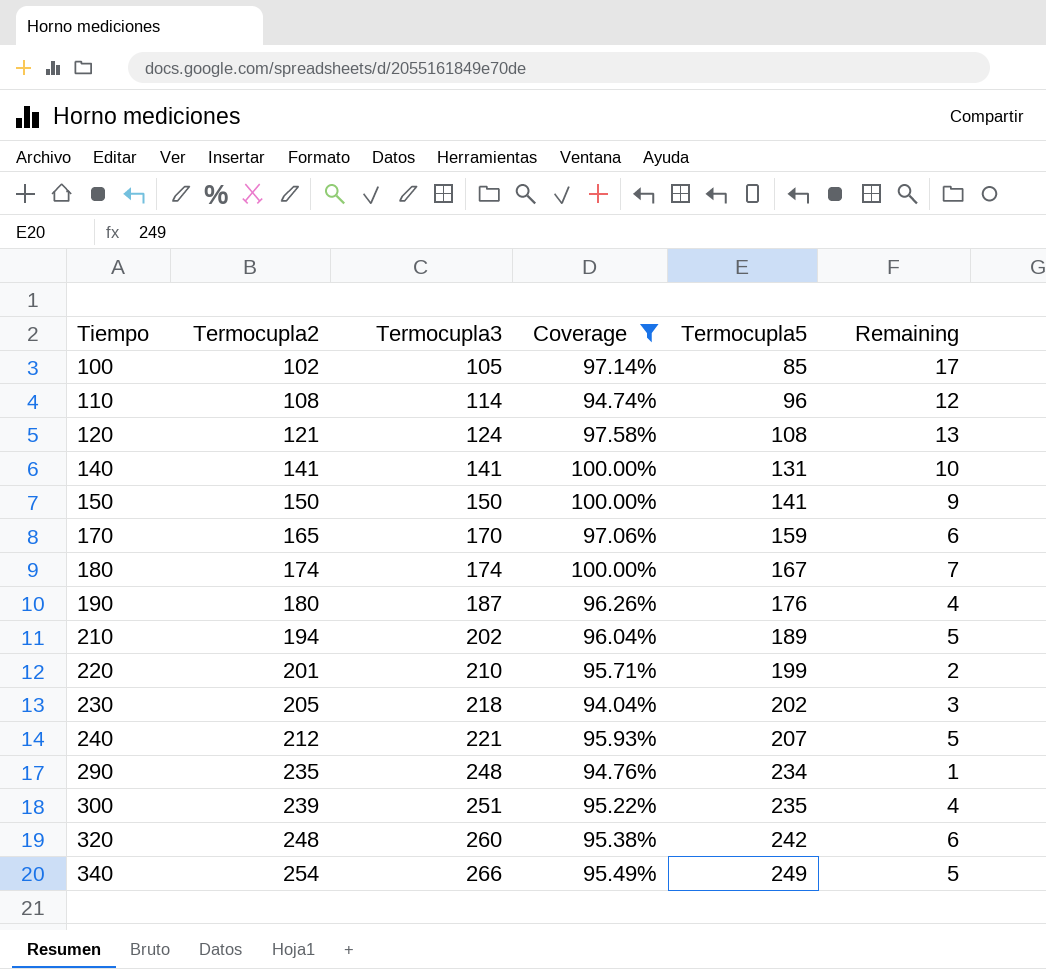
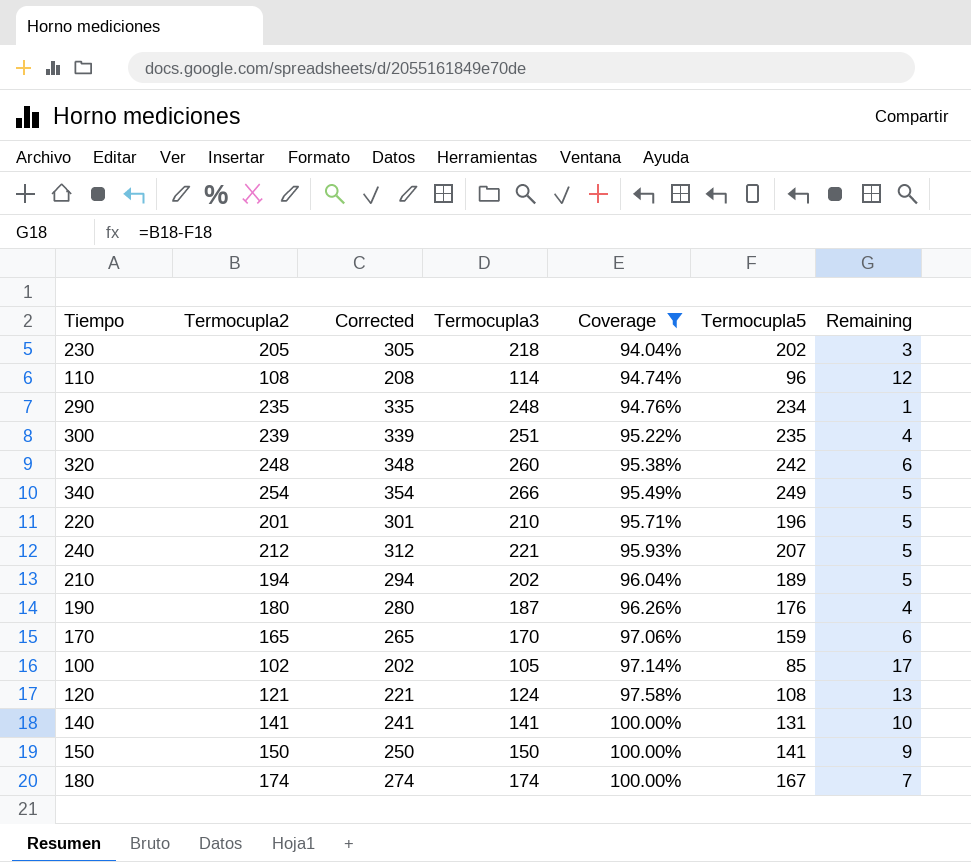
row order: Tiempo ascending -> Coverage ascending
column Corrected | formula: none -> [Termocupla2] + 100
220 | Termocupla5: 199 -> 196
220 | Remaining: 2 -> 5

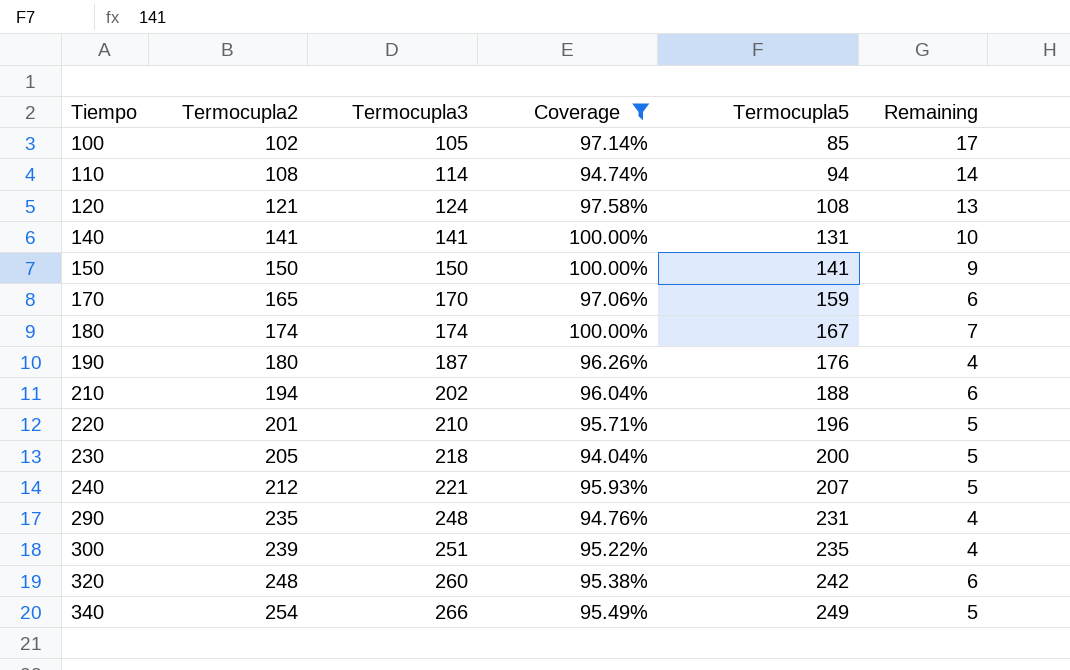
row order: Coverage ascending -> Tiempo ascending
column Corrected | formula: [Termocupla2] + 100 -> none
110 | Termocupla5: 96 -> 94
110 | Remaining: 12 -> 14
210 | Termocupla5: 189 -> 188
210 | Remaining: 5 -> 6
230 | Termocupla5: 202 -> 200
230 | Remaining: 3 -> 5
290 | Termocupla5: 234 -> 231
290 | Remaining: 1 -> 4

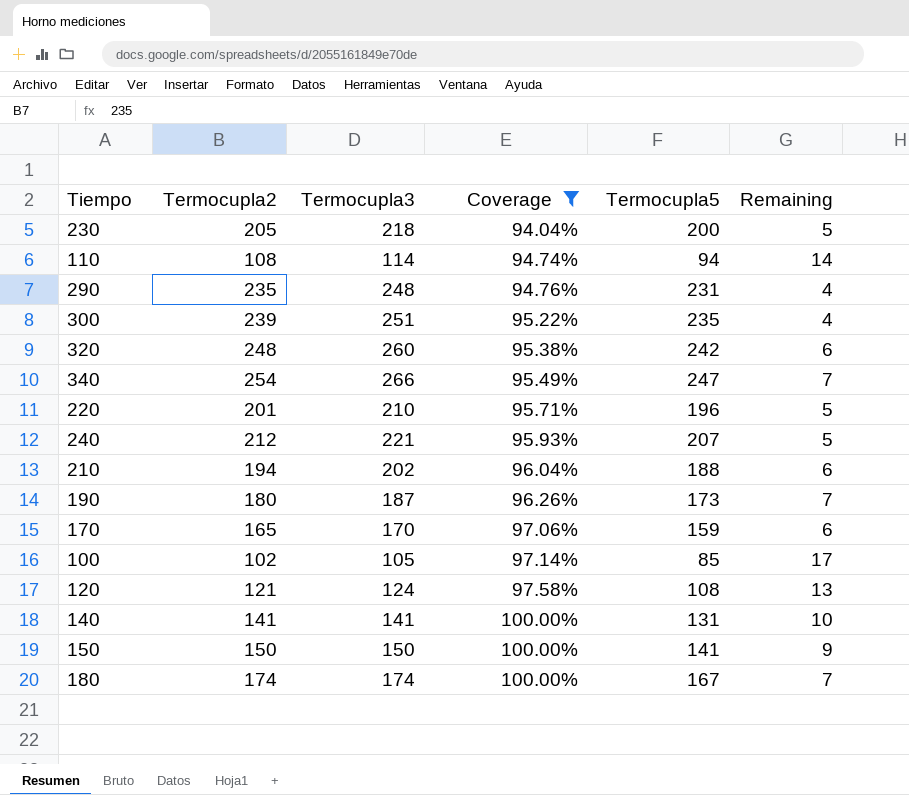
row order: Tiempo ascending -> Coverage ascending
340 | Termocupla5: 249 -> 247
340 | Remaining: 5 -> 7
190 | Termocupla5: 176 -> 173
190 | Remaining: 4 -> 7

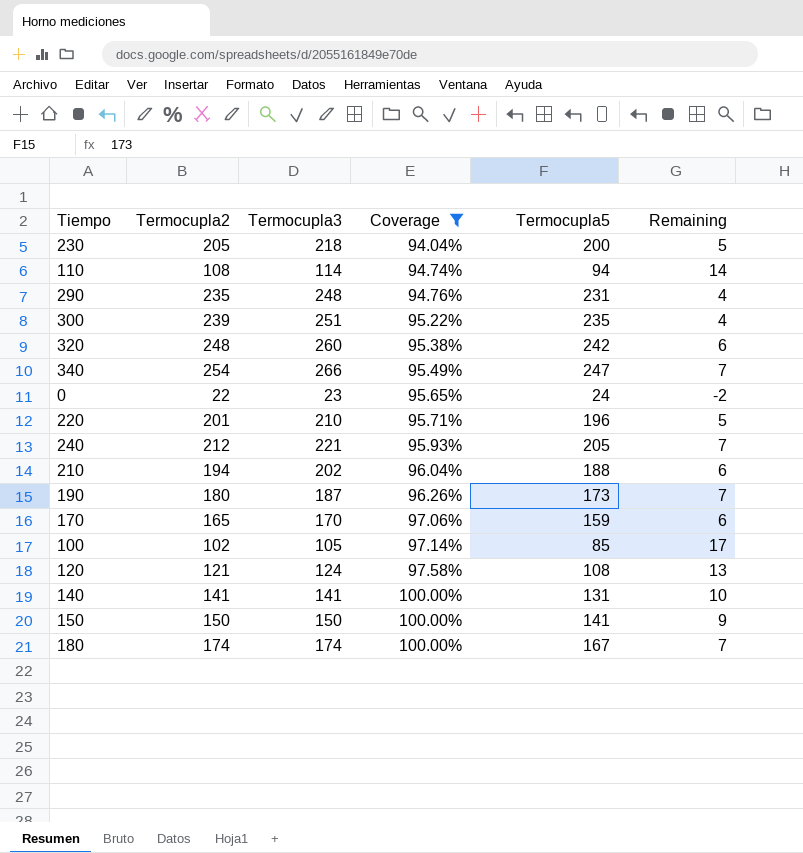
row 0: none -> 22 | 23 | 95.65% | 24 | -2
240 | Termocupla5: 207 -> 205
240 | Remaining: 5 -> 7

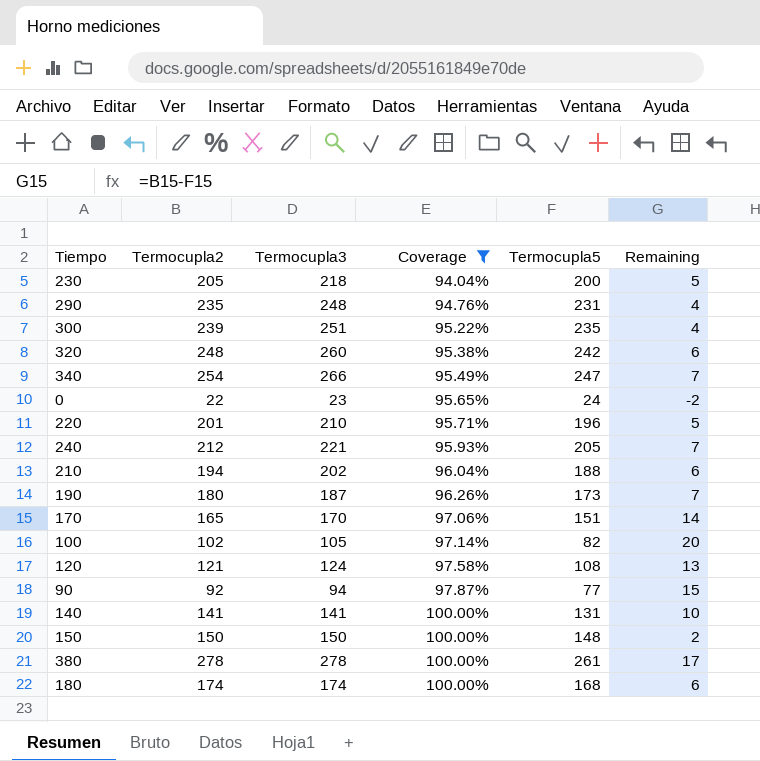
row 110: 108 | 114 | 94.74% | 94 | 14 -> none
170 | Termocupla5: 159 -> 151
170 | Remaining: 6 -> 14
100 | Termocupla5: 85 -> 82
100 | Remaining: 17 -> 20
row 90: none -> 92 | 94 | 97.87% | 77 | 15
150 | Termocupla5: 141 -> 148
150 | Remaining: 9 -> 2
row 380: none -> 278 | 278 | 100.00% | 261 | 17
180 | Termocupla5: 167 -> 168
180 | Remaining: 7 -> 6

